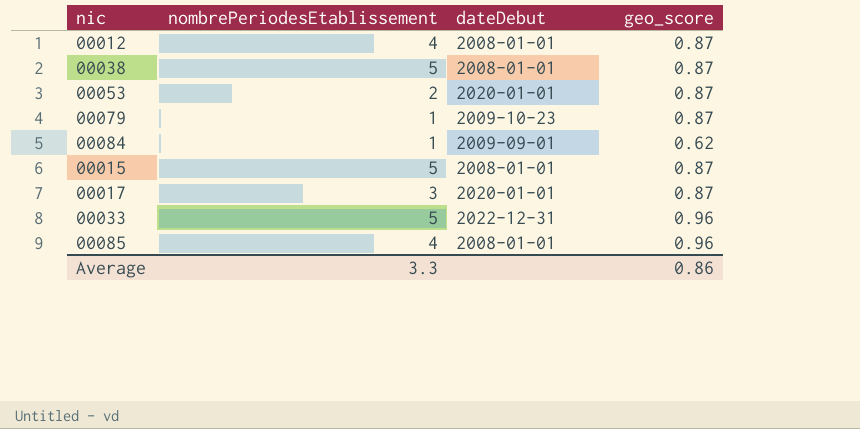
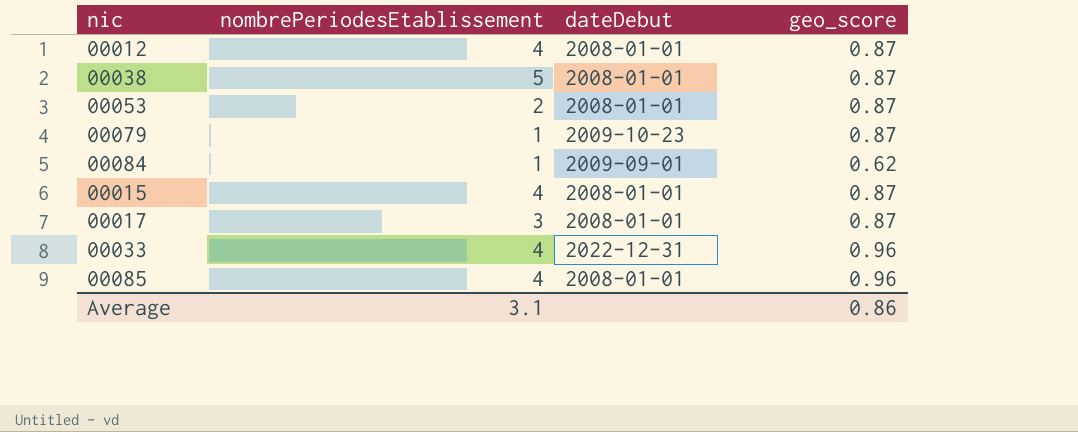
00053 | dateDebut: 2020-01-01 -> 2008-01-01
00015 | nombrePeriodesEtablissement: 5 -> 4
00017 | dateDebut: 2020-01-01 -> 2008-01-01
00033 | nombrePeriodesEtablissement: 5 -> 4
Average | nombrePeriodesEtablissement: 3.3 -> 3.1

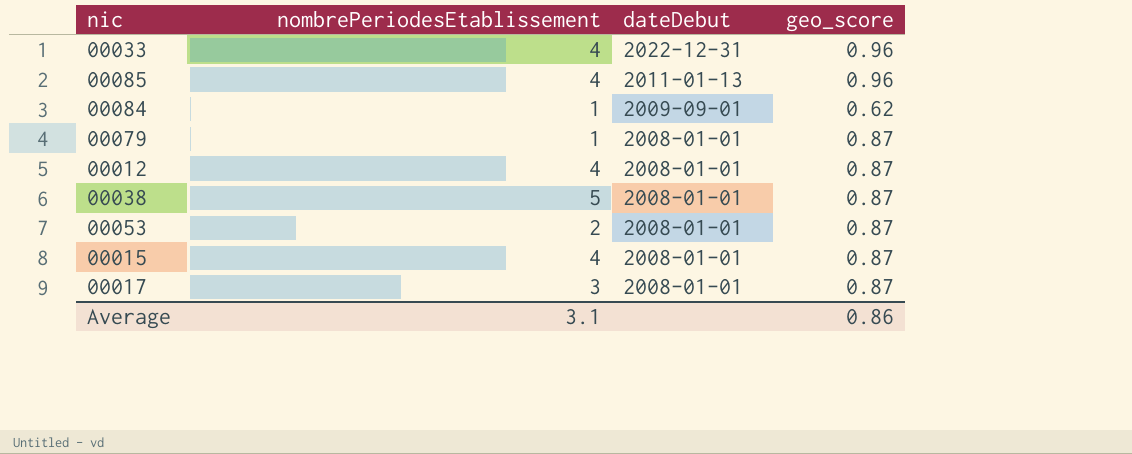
row order: none -> dateDebut descending
00085 | dateDebut: 2008-01-01 -> 2011-01-13
00079 | dateDebut: 2009-10-23 -> 2008-01-01

